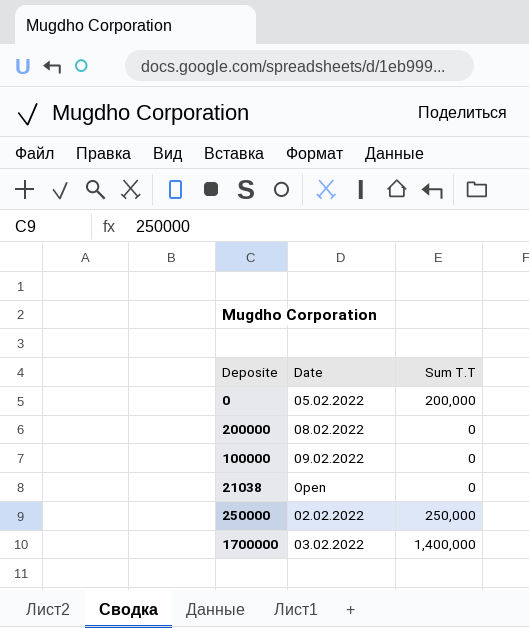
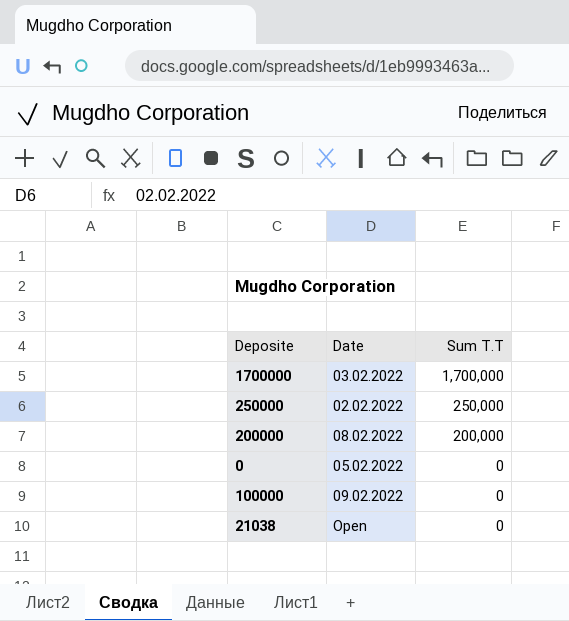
row order: none -> Sum T.T descending
1700000 | Sum T.T: 1,400,000 -> 1,700,000
200000 | Sum T.T: 0 -> 200,000
0 | Sum T.T: 200,000 -> 0

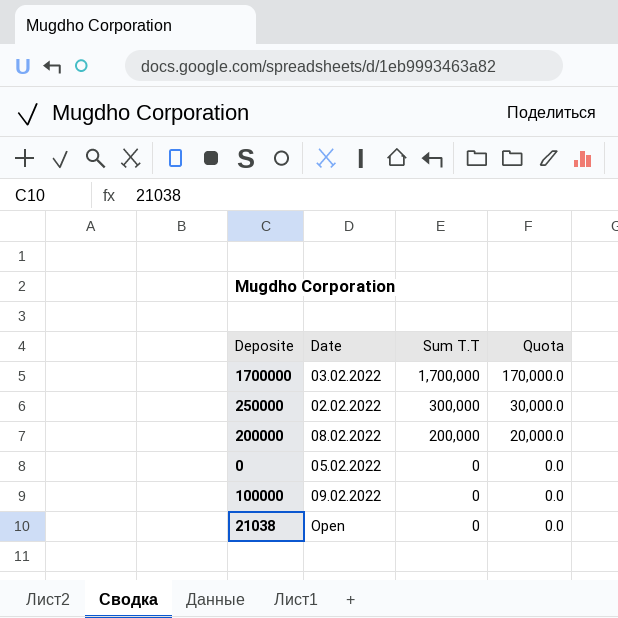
column Quota | formula: none -> [Sum T.T] * 0.1
250000 | Sum T.T: 250,000 -> 300,000

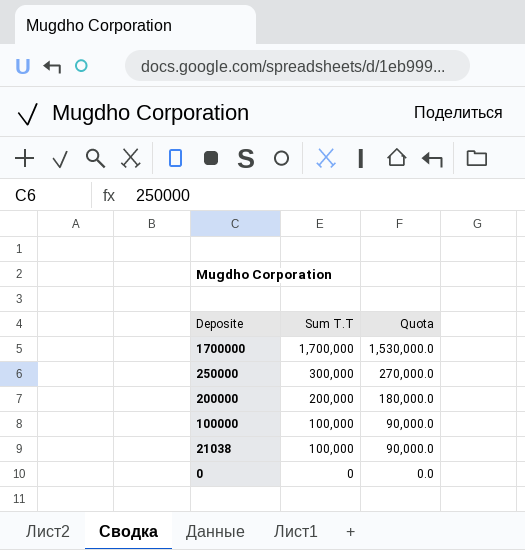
row order: Sum T.T descending -> Deposite descending
column Date | position: 2 -> none
column Quota | formula: [Sum T.T] * 0.1 -> [Sum T.T] * 0.9
100000 | Sum T.T: 0 -> 100,000
21038 | Sum T.T: 0 -> 100,000

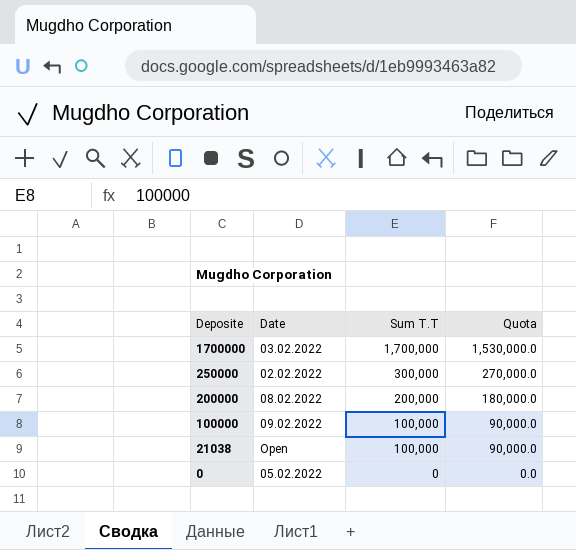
column Date | position: none -> 2

